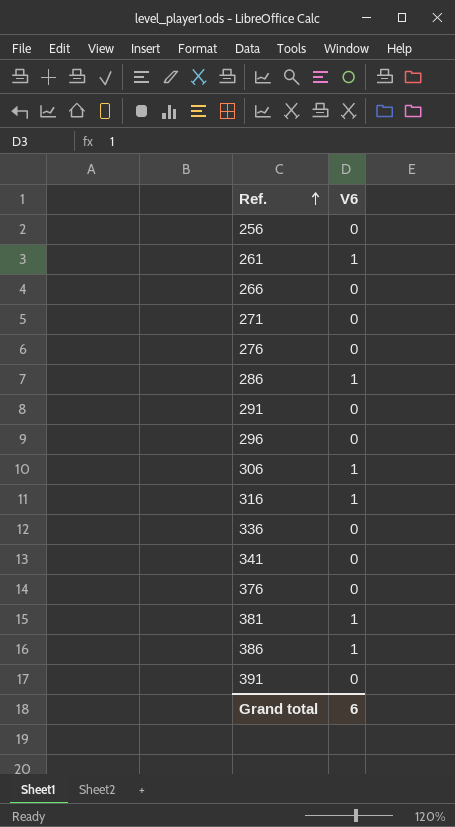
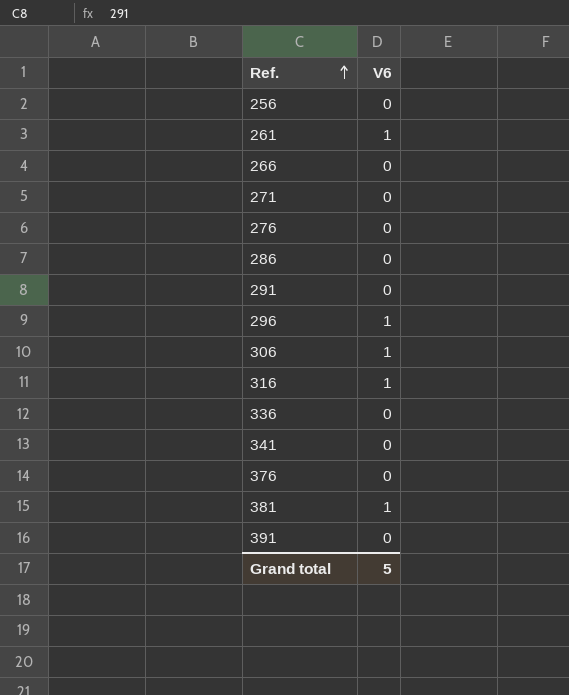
row 386: 1 -> none
286 | V6: 1 -> 0
296 | V6: 0 -> 1
Grand total | V6: 6 -> 5

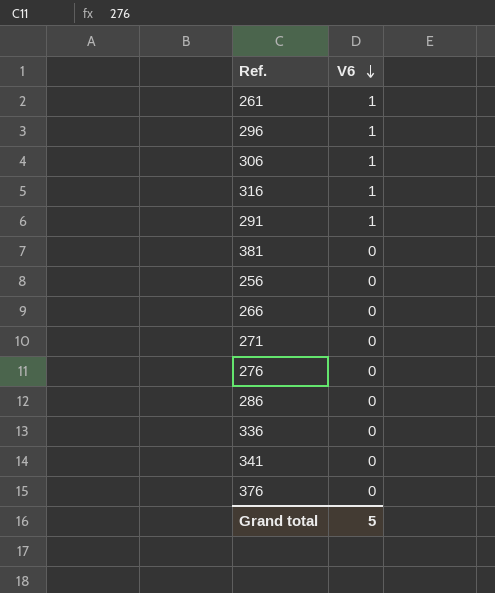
row order: Ref. ascending -> V6 descending
row 391: 0 -> none
291 | V6: 0 -> 1
381 | V6: 1 -> 0

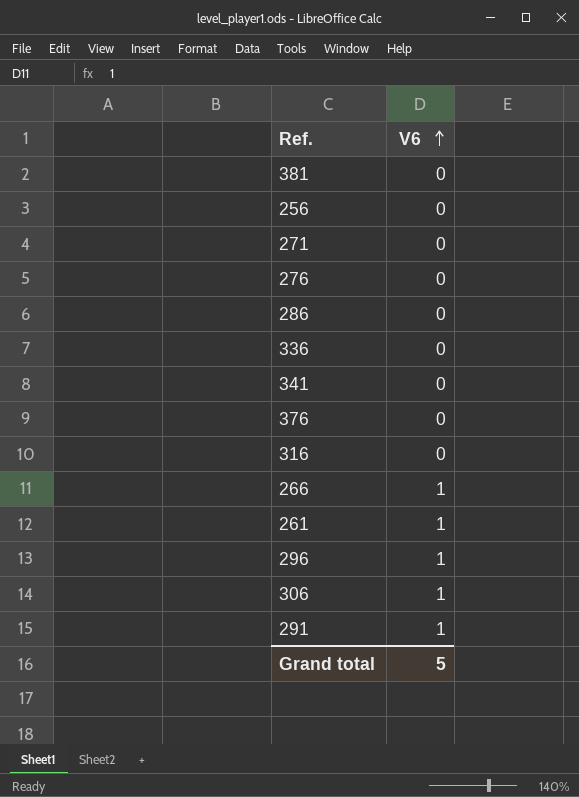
row order: V6 descending -> V6 ascending
316 | V6: 1 -> 0
266 | V6: 0 -> 1

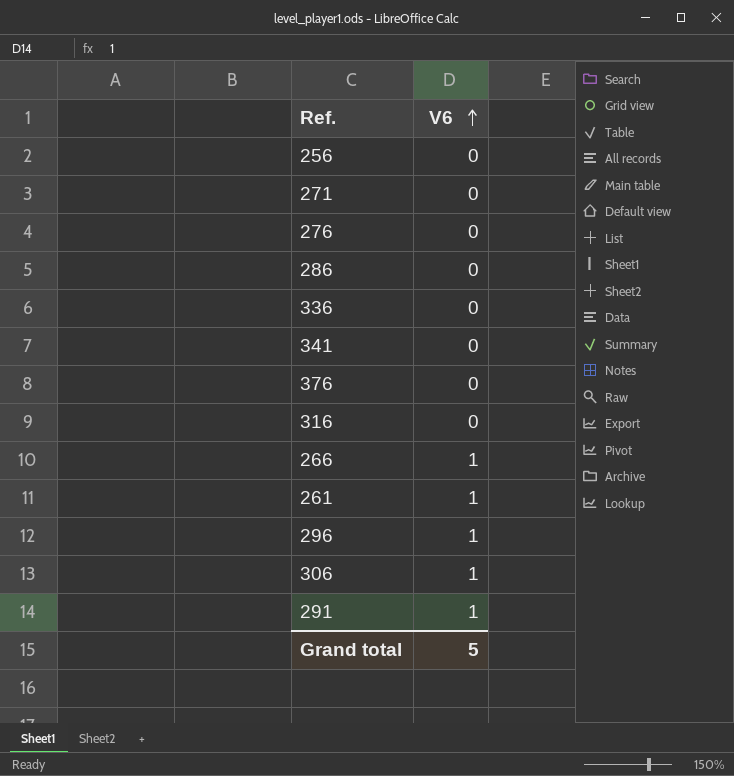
row 381: 0 -> none

